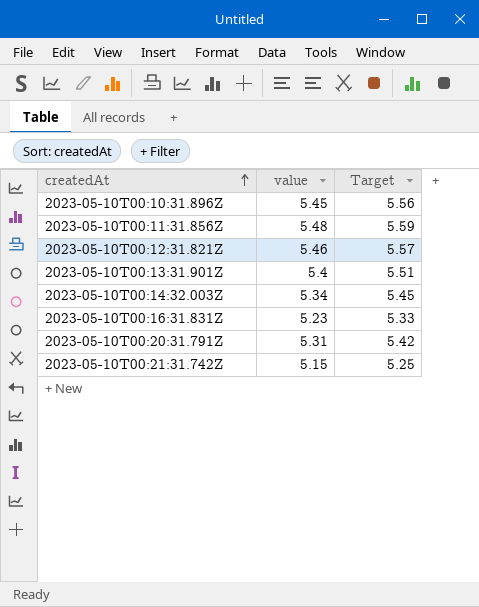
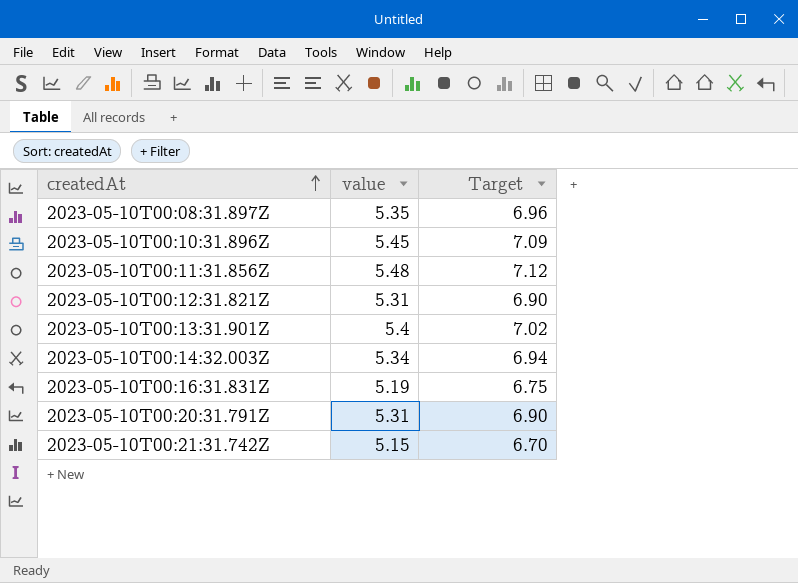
column Target | formula: [value] * 1.02 -> [value] * 1.3
row 2023-05-10T00:08:31.897Z: none -> 5.35 | 6.96
2023-05-10T00:12:31.821Z | value: 5.46 -> 5.31
2023-05-10T00:16:31.831Z | value: 5.23 -> 5.19

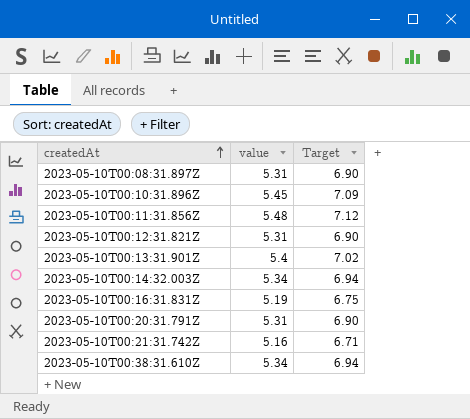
2023-05-10T00:08:31.897Z | value: 5.35 -> 5.31
2023-05-10T00:08:31.897Z | Target: 6.96 -> 6.90
2023-05-10T00:21:31.742Z | value: 5.15 -> 5.16
2023-05-10T00:21:31.742Z | Target: 6.70 -> 6.71
row 2023-05-10T00:38:31.610Z: none -> 5.34 | 6.94

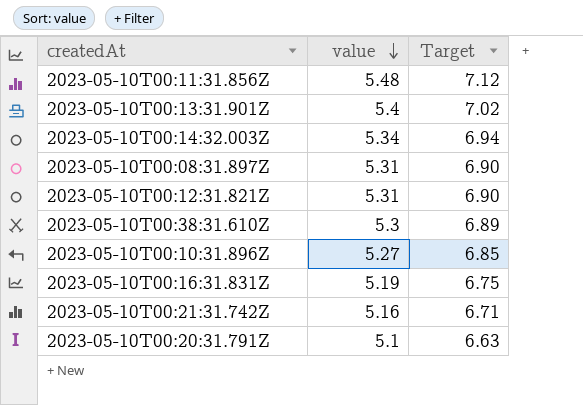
row order: createdAt ascending -> value descending
2023-05-10T00:38:31.610Z | value: 5.34 -> 5.3
2023-05-10T00:38:31.610Z | Target: 6.94 -> 6.89
2023-05-10T00:10:31.896Z | value: 5.45 -> 5.27
2023-05-10T00:10:31.896Z | Target: 7.09 -> 6.85
2023-05-10T00:20:31.791Z | value: 5.31 -> 5.1
2023-05-10T00:20:31.791Z | Target: 6.90 -> 6.63

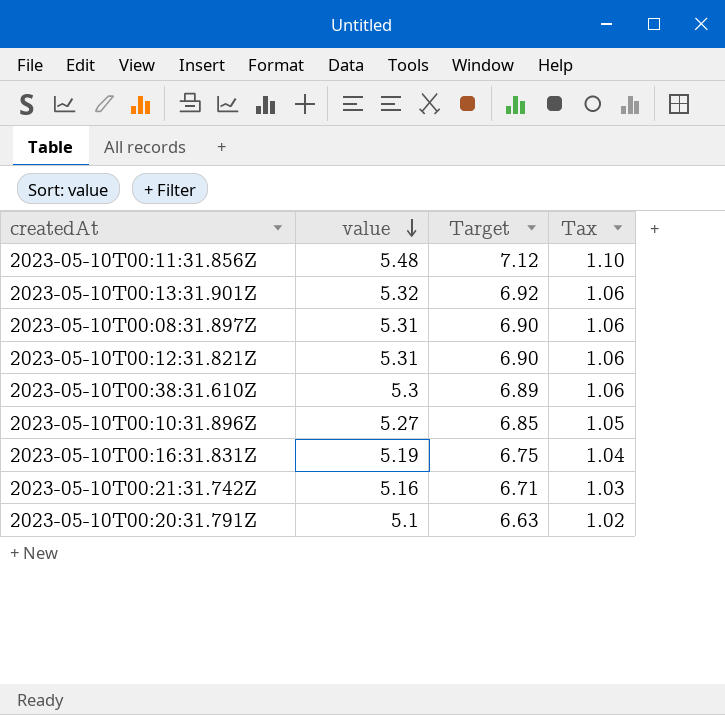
column Tax | formula: none -> [value] * 0.2
row 2023-05-10T00:14:32.003Z: 5.34 | 6.94 -> none
2023-05-10T00:13:31.901Z | value: 5.4 -> 5.32
2023-05-10T00:13:31.901Z | Target: 7.02 -> 6.92

